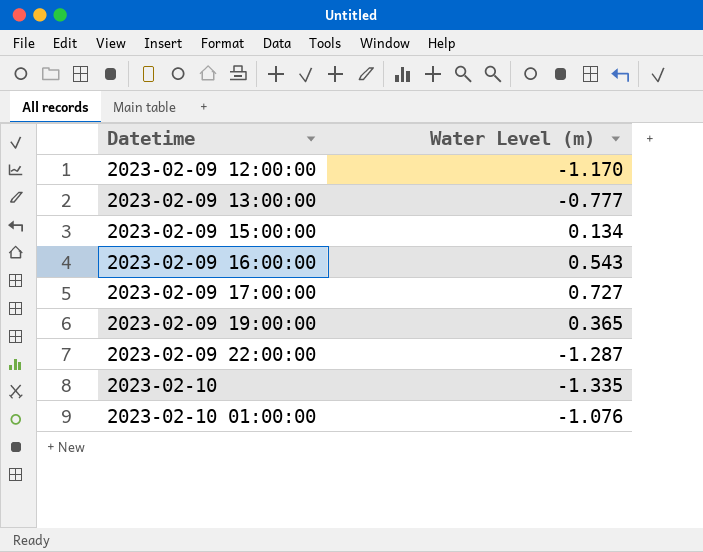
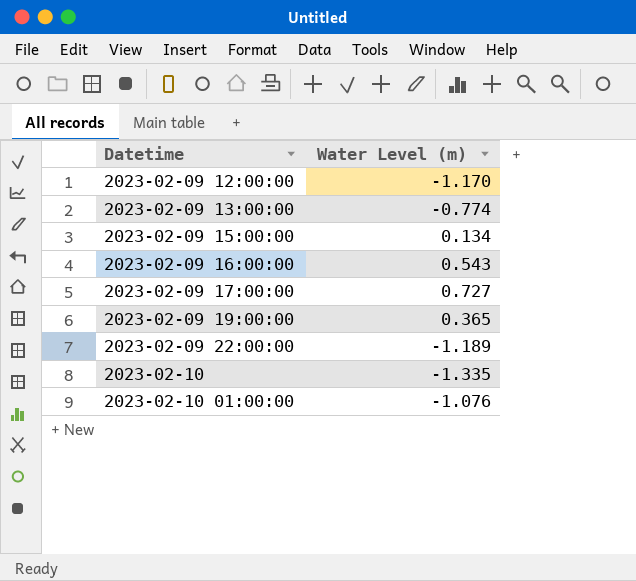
2023-02-09 13:00:00 | Water Level (m): -0.777 -> -0.774
2023-02-09 22:00:00 | Water Level (m): -1.287 -> -1.189

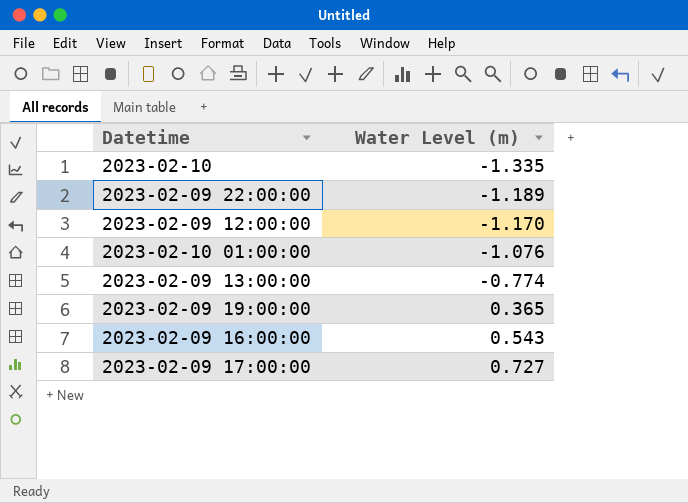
row order: Datetime ascending -> Water Level (m) ascending
row 2023-02-09 15:00:00: 0.134 -> none

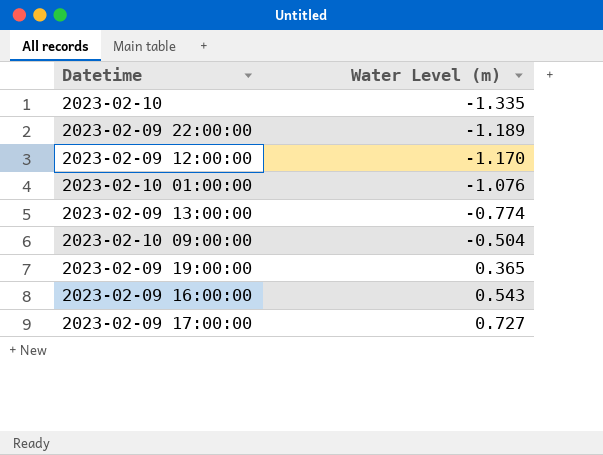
row 2023-02-10 09:00:00: none -> -0.504

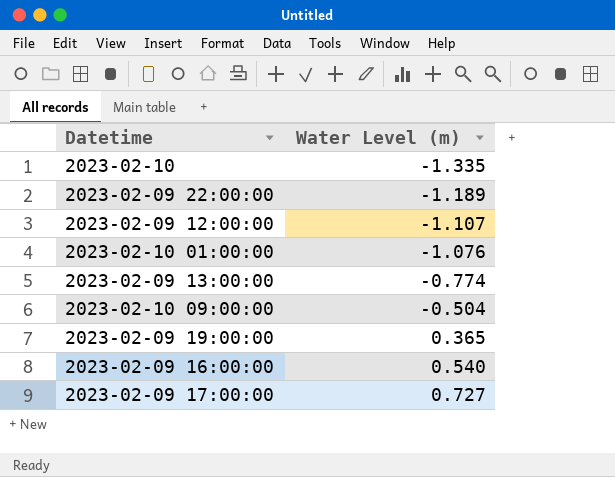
2023-02-09 12:00:00 | Water Level (m): -1.170 -> -1.107
2023-02-09 16:00:00 | Water Level (m): 0.543 -> 0.540

